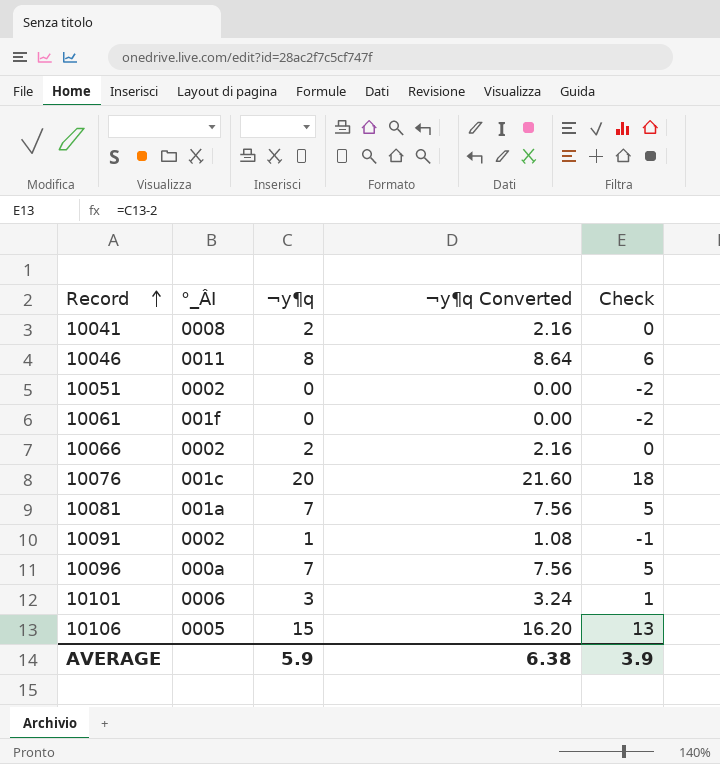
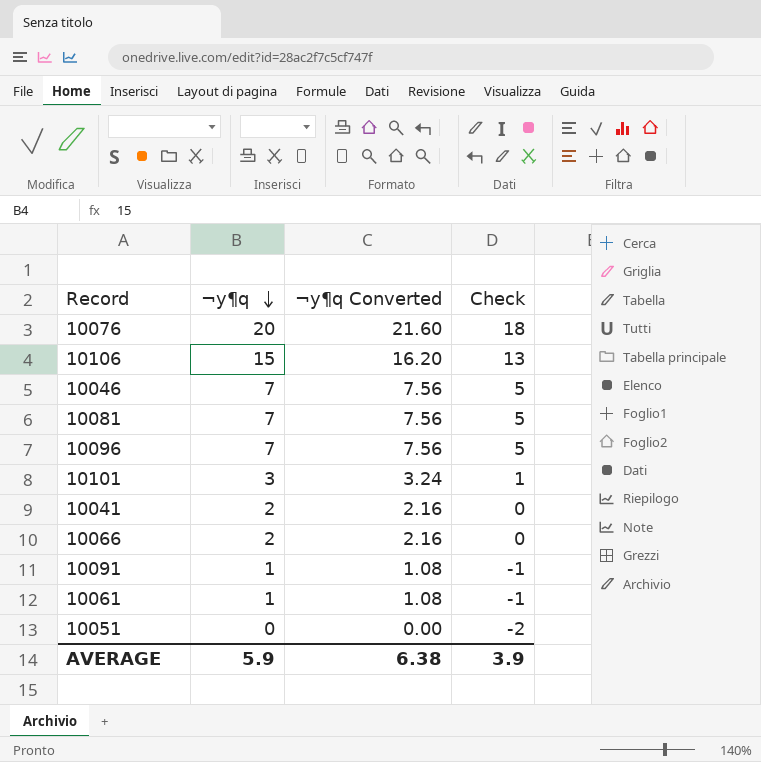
row order: Record ascending -> ¬y¶q descending
column °_ÂI | position: 2 -> none
10046 | ¬y¶q: 8 -> 7
10046 | ¬y¶q Converted: 8.64 -> 7.56
10046 | Check: 6 -> 5
10061 | ¬y¶q: 0 -> 1
10061 | ¬y¶q Converted: 0.00 -> 1.08
10061 | Check: -2 -> -1

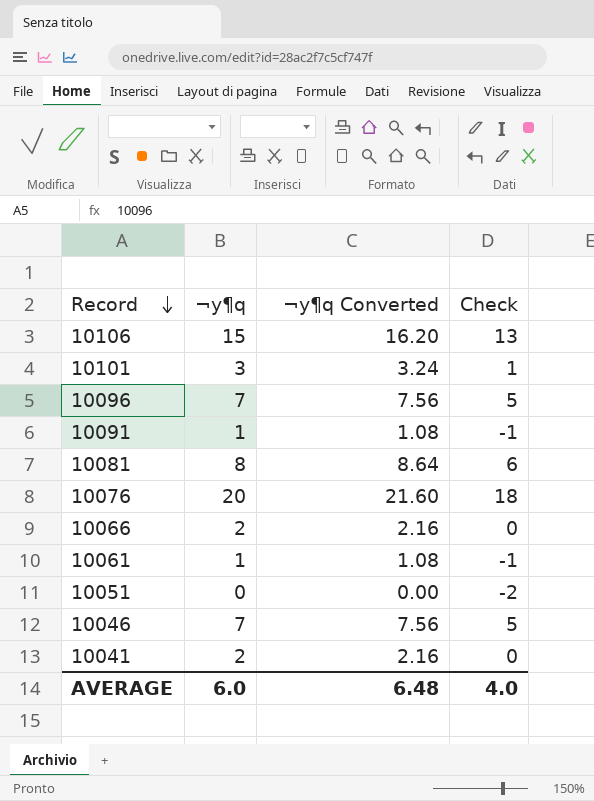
row order: ¬y¶q descending -> Record descending
10081 | ¬y¶q: 7 -> 8
10081 | ¬y¶q Converted: 7.56 -> 8.64
10081 | Check: 5 -> 6
AVERAGE | ¬y¶q: 5.9 -> 6.0
AVERAGE | ¬y¶q Converted: 6.38 -> 6.48
AVERAGE | Check: 3.9 -> 4.0

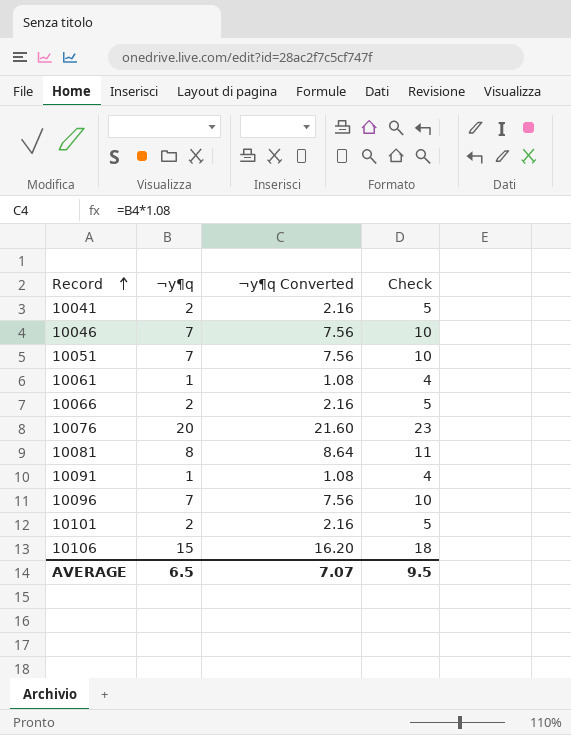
row order: Record descending -> Record ascending
column Check | formula: [¬y¶q] - 2 -> [¬y¶q] + 3
10051 | ¬y¶q: 0 -> 7
10051 | ¬y¶q Converted: 0.00 -> 7.56
10101 | ¬y¶q: 3 -> 2
10101 | ¬y¶q Converted: 3.24 -> 2.16
AVERAGE | ¬y¶q: 6.0 -> 6.5
AVERAGE | ¬y¶q Converted: 6.48 -> 7.07
AVERAGE | Check: 4.0 -> 9.5

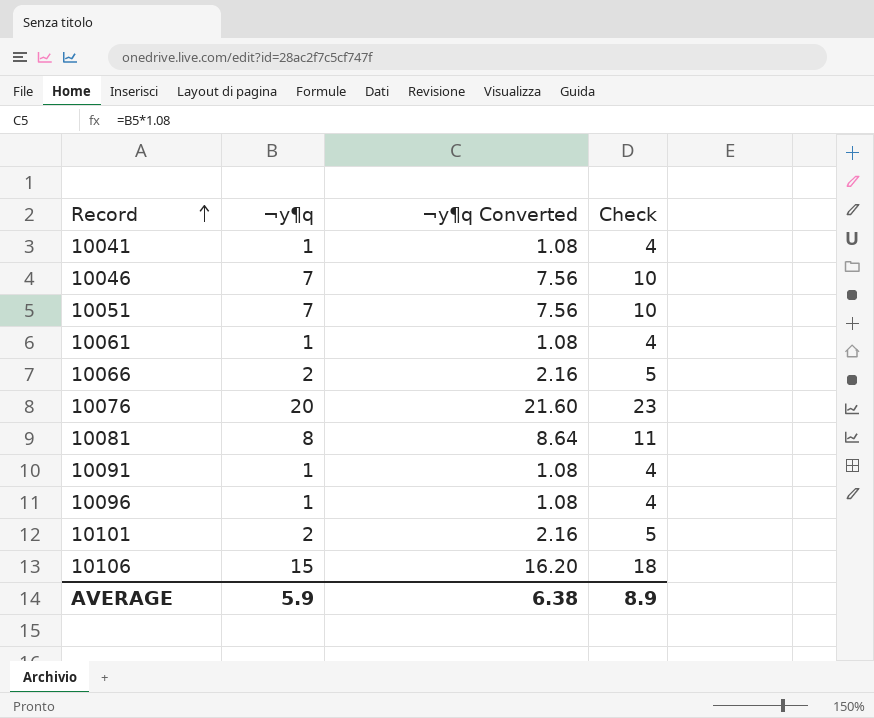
10041 | ¬y¶q: 2 -> 1
10041 | ¬y¶q Converted: 2.16 -> 1.08
10041 | Check: 5 -> 4
10096 | ¬y¶q: 7 -> 1
10096 | ¬y¶q Converted: 7.56 -> 1.08
10096 | Check: 10 -> 4
AVERAGE | ¬y¶q: 6.5 -> 5.9
AVERAGE | ¬y¶q Converted: 7.07 -> 6.38
AVERAGE | Check: 9.5 -> 8.9

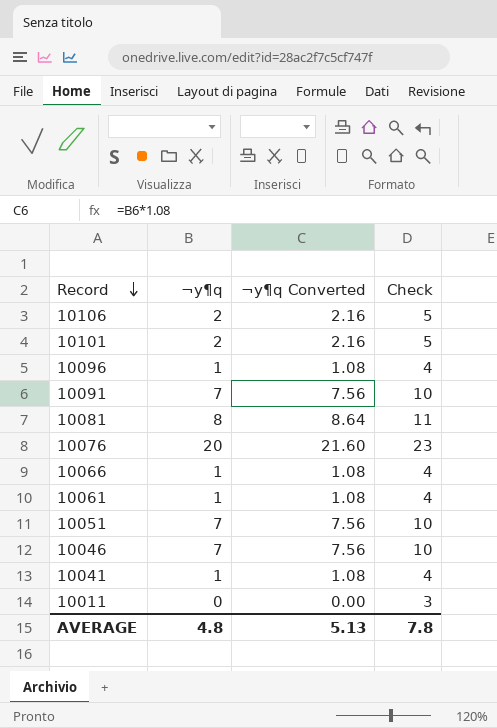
row order: Record ascending -> Record descending
10106 | ¬y¶q: 15 -> 2
10106 | ¬y¶q Converted: 16.20 -> 2.16
10106 | Check: 18 -> 5
10091 | ¬y¶q: 1 -> 7
10091 | ¬y¶q Converted: 1.08 -> 7.56
10091 | Check: 4 -> 10
10066 | ¬y¶q: 2 -> 1
10066 | ¬y¶q Converted: 2.16 -> 1.08
10066 | Check: 5 -> 4
row 10011: none -> 0 | 0.00 | 3
AVERAGE | ¬y¶q: 5.9 -> 4.8
AVERAGE | ¬y¶q Converted: 6.38 -> 5.13
AVERAGE | Check: 8.9 -> 7.8

